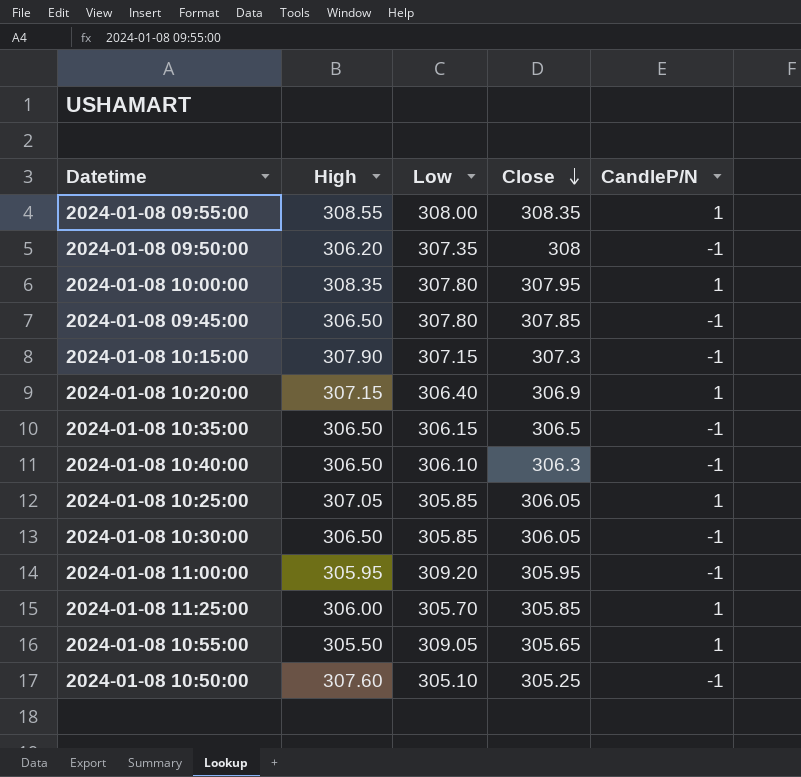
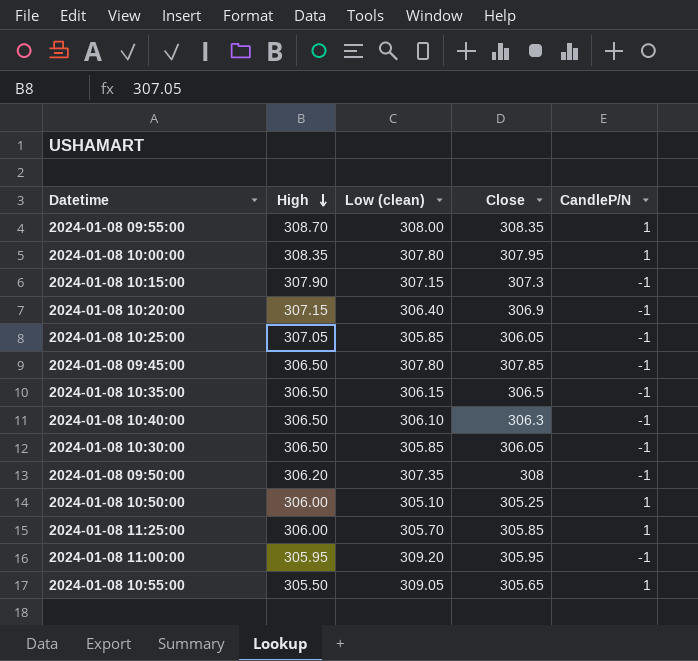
row order: Close descending -> High descending
column name: Low -> Low (clean)
2024-01-08 09:55:00 | High: 308.55 -> 308.70
2024-01-08 10:20:00 | CandleP/N: 1 -> -1
2024-01-08 10:25:00 | CandleP/N: 1 -> -1
2024-01-08 10:50:00 | High: 307.60 -> 306.00
2024-01-08 10:50:00 | CandleP/N: -1 -> 1

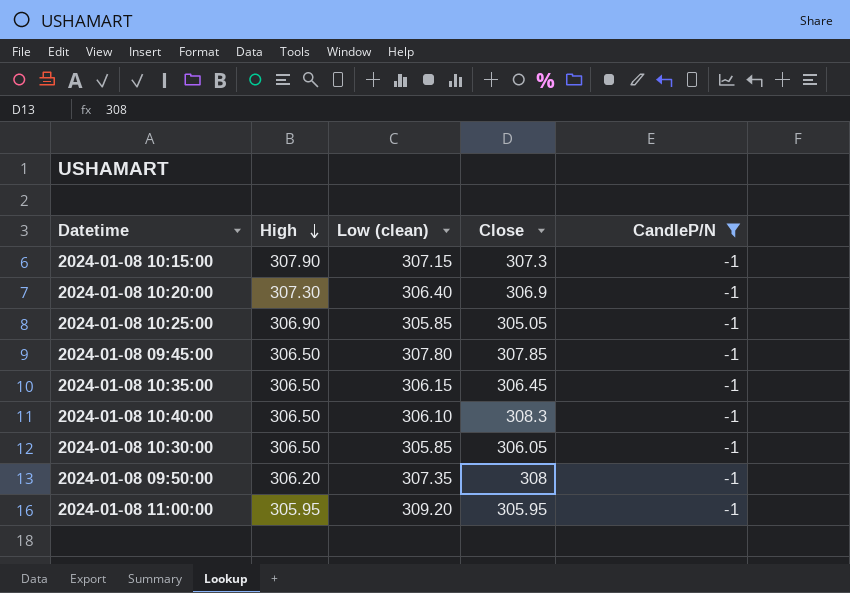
filter: none -> CandleP/N = -1
2024-01-08 10:20:00 | High: 307.15 -> 307.30
2024-01-08 10:25:00 | High: 307.05 -> 306.90
2024-01-08 10:25:00 | Close: 306.05 -> 305.05
2024-01-08 10:35:00 | Close: 306.5 -> 306.45
2024-01-08 10:40:00 | Close: 306.3 -> 308.3

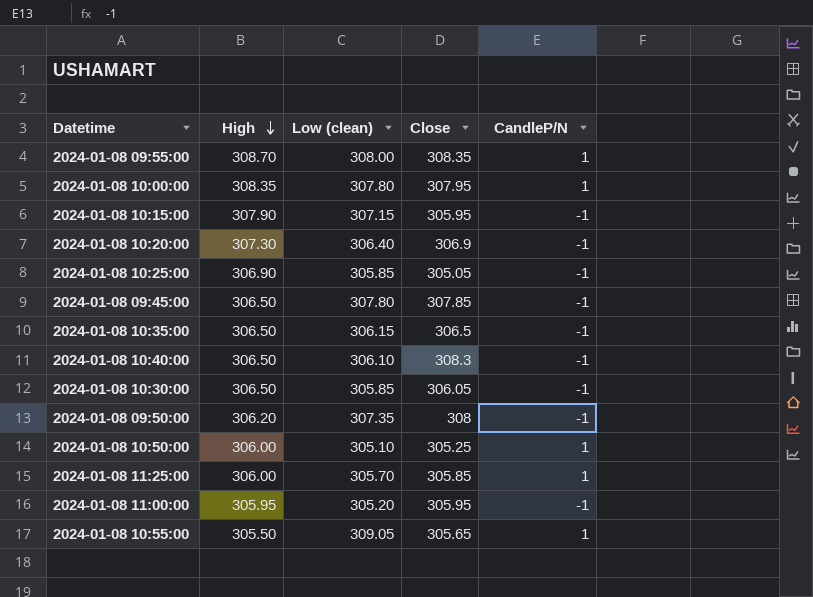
filter: CandleP/N = -1 -> none
2024-01-08 10:15:00 | Close: 307.3 -> 305.95
2024-01-08 10:35:00 | Close: 306.45 -> 306.5
2024-01-08 11:00:00 | Low (clean): 309.20 -> 305.20

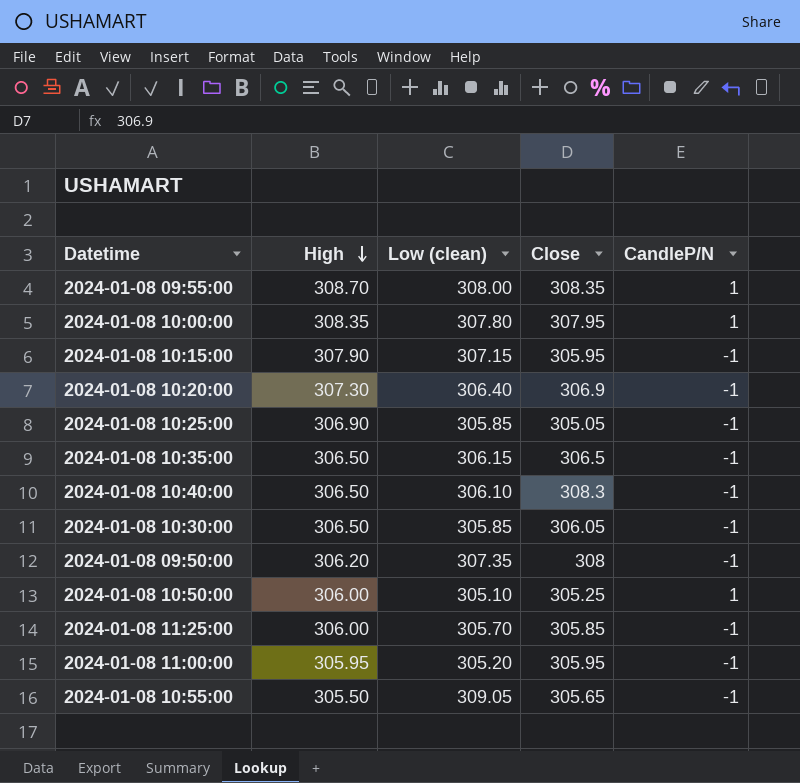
row 2024-01-08 09:45:00: 306.50 | 307.80 | 307.85 | -1 -> none
2024-01-08 11:25:00 | CandleP/N: 1 -> -1
2024-01-08 10:55:00 | CandleP/N: 1 -> -1

